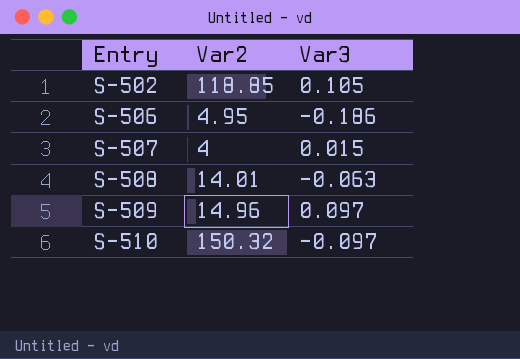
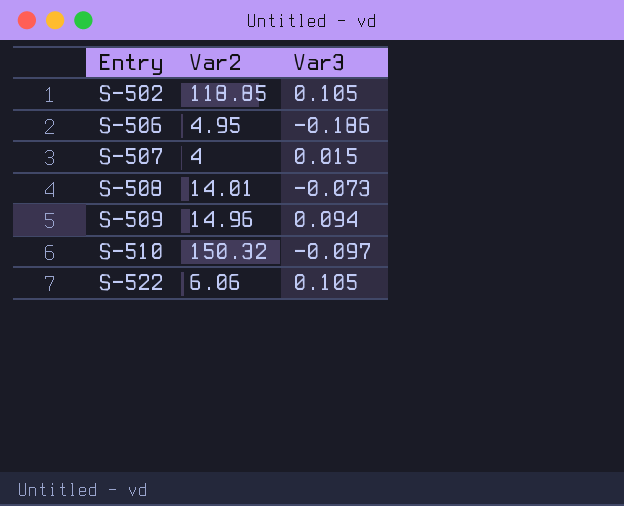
S-508 | Var3: -0.063 -> -0.073
S-509 | Var3: 0.097 -> 0.094
row S-522: none -> 6.06 | 0.105

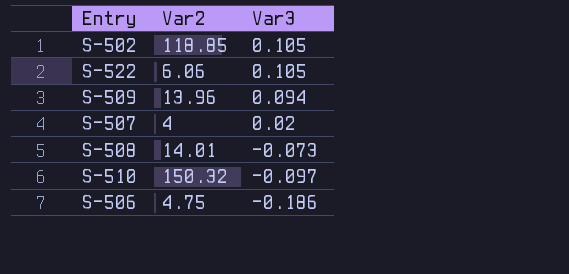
row order: Entry ascending -> Var3 descending
S-509 | Var2: 14.96 -> 13.96
S-507 | Var3: 0.015 -> 0.02
S-506 | Var2: 4.95 -> 4.75

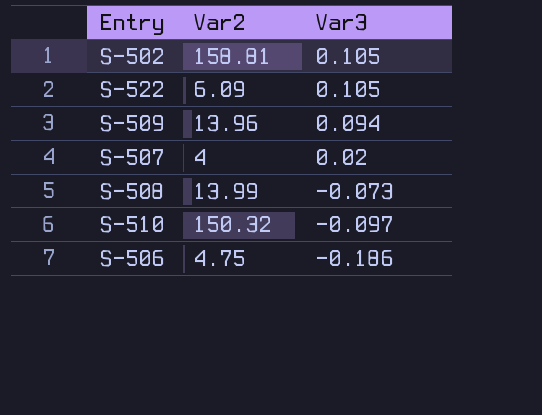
S-502 | Var2: 118.85 -> 158.81
S-522 | Var2: 6.06 -> 6.09
S-508 | Var2: 14.01 -> 13.99

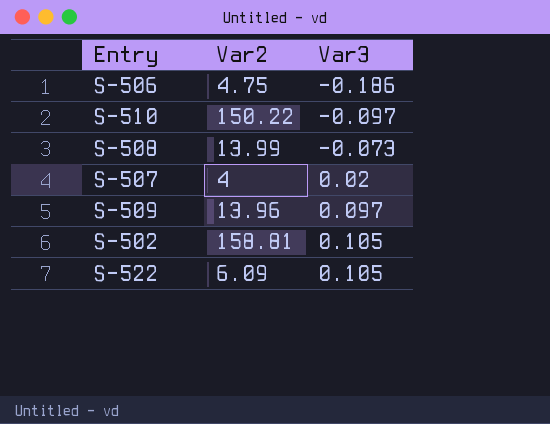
row order: Var3 descending -> Var3 ascending
S-510 | Var2: 150.32 -> 150.22
S-509 | Var3: 0.094 -> 0.097

